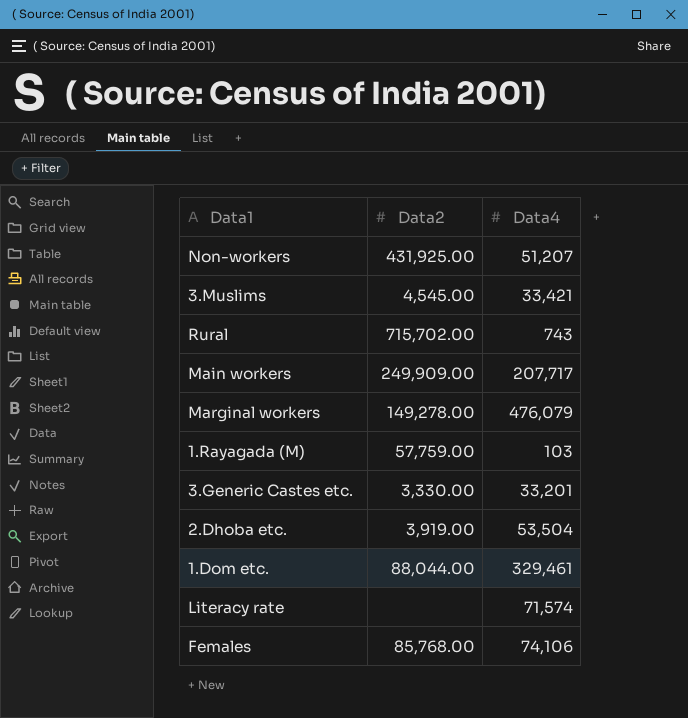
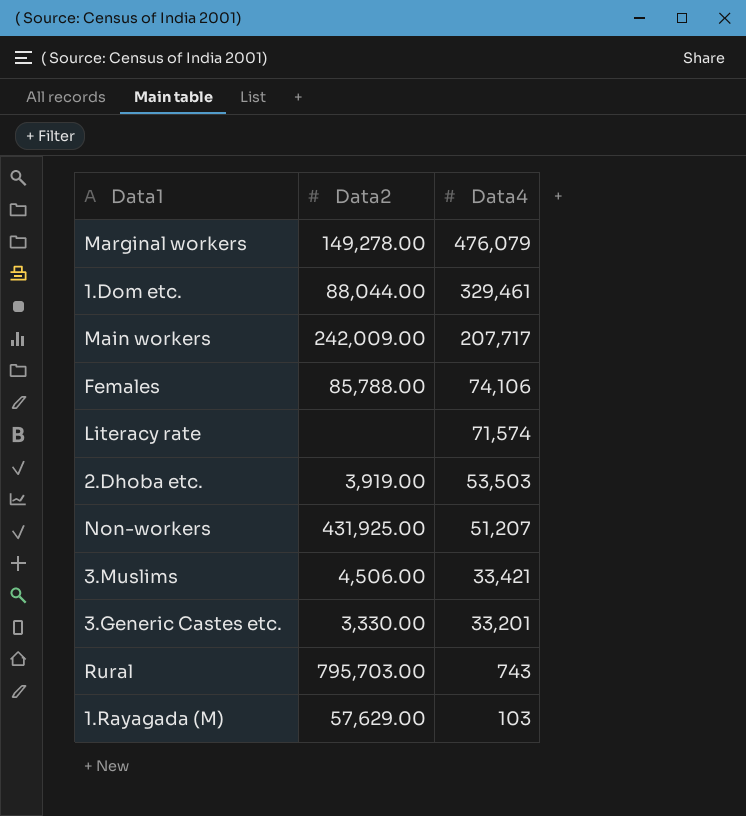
row order: none -> Data4 descending
Main workers | Data2: 249,909.00 -> 242,009.00
Females | Data2: 85,768.00 -> 85,788.00
2.Dhoba etc. | Data4: 53,504 -> 53,503
3.Muslims | Data2: 4,545.00 -> 4,506.00
Rural | Data2: 715,702.00 -> 795,703.00
1.Rayagada (M) | Data2: 57,759.00 -> 57,629.00

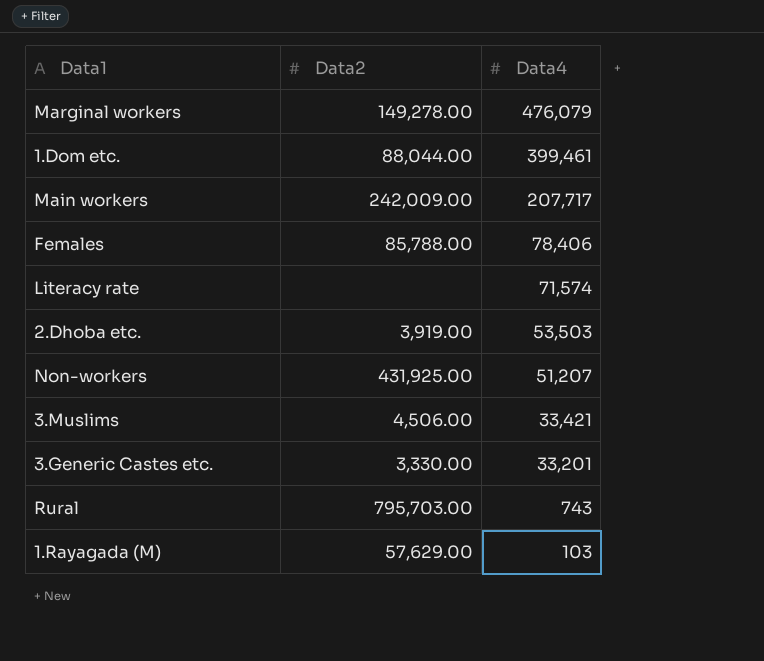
1.Dom etc. | Data4: 329,461 -> 399,461
Females | Data4: 74,106 -> 78,406

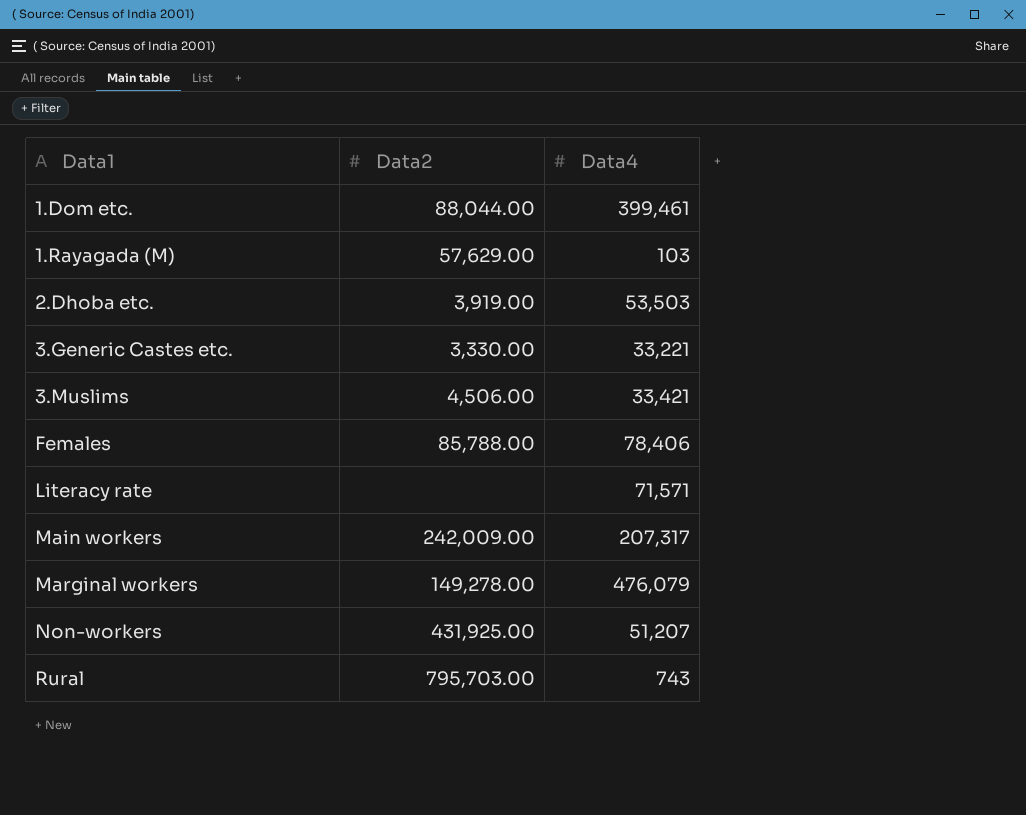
row order: Data4 descending -> Data1 ascending
3.Generic Castes etc. | Data4: 33,201 -> 33,221
Literacy rate | Data4: 71,574 -> 71,571
Main workers | Data4: 207,717 -> 207,317

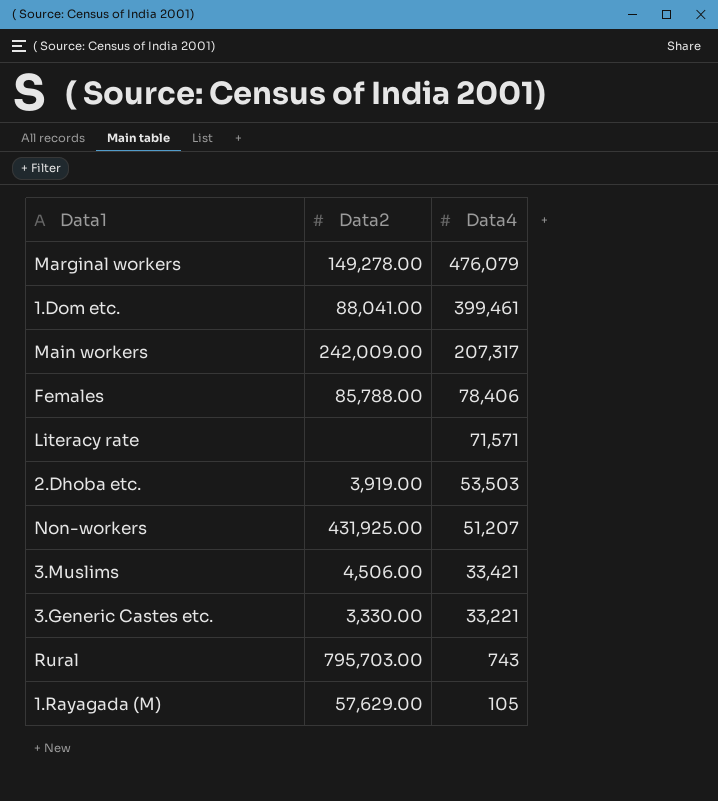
row order: Data1 ascending -> Data4 descending
1.Dom etc. | Data2: 88,044.00 -> 88,041.00
1.Rayagada (M) | Data4: 103 -> 105

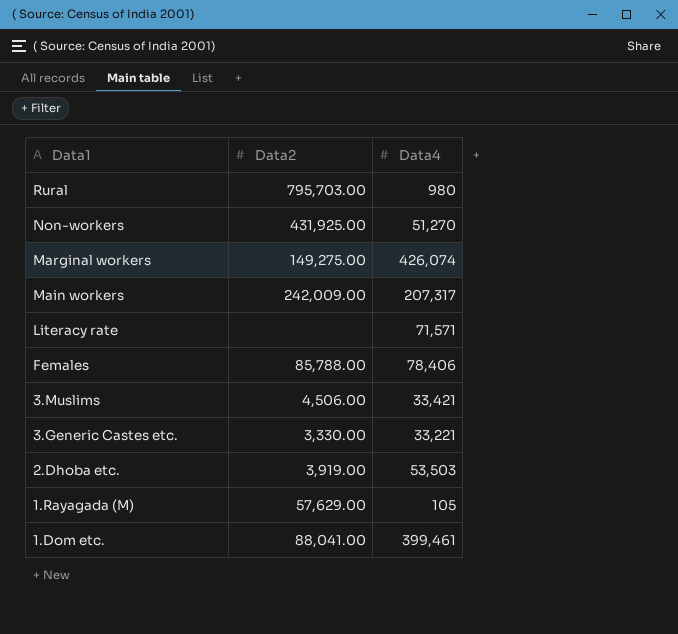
row order: Data4 descending -> Data1 descending
Rural | Data4: 743 -> 980
Non-workers | Data4: 51,207 -> 51,270
Marginal workers | Data2: 149,278.00 -> 149,275.00
Marginal workers | Data4: 476,079 -> 426,074

